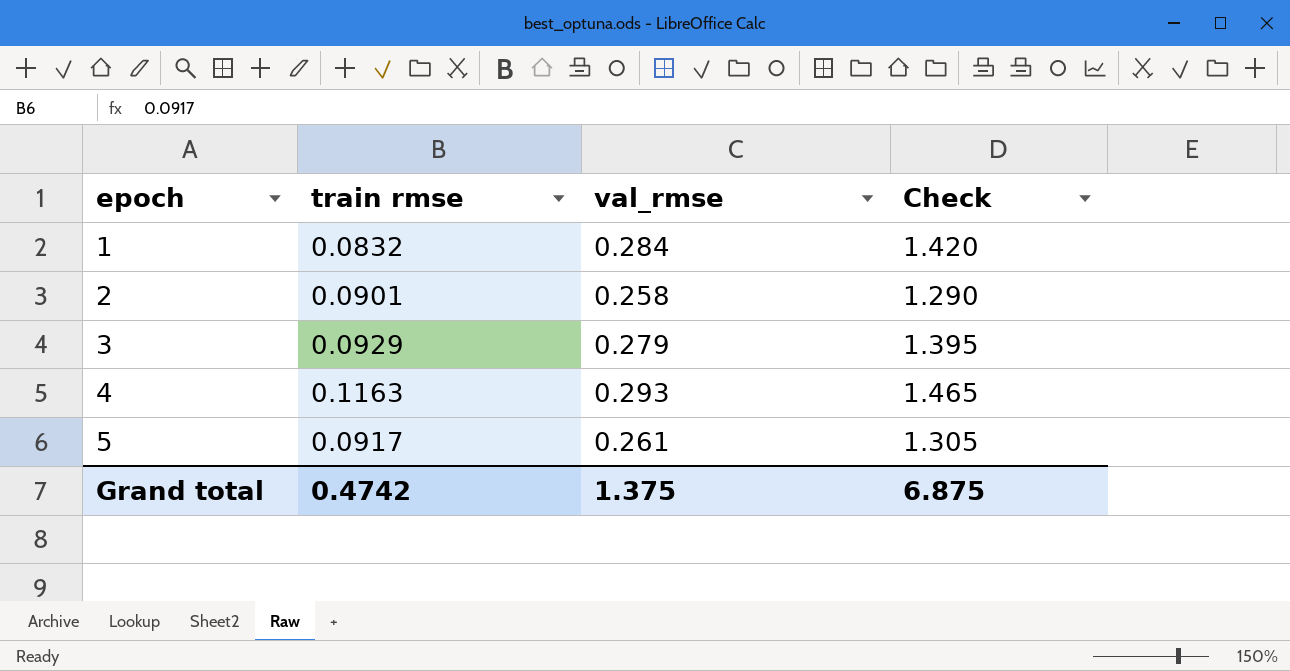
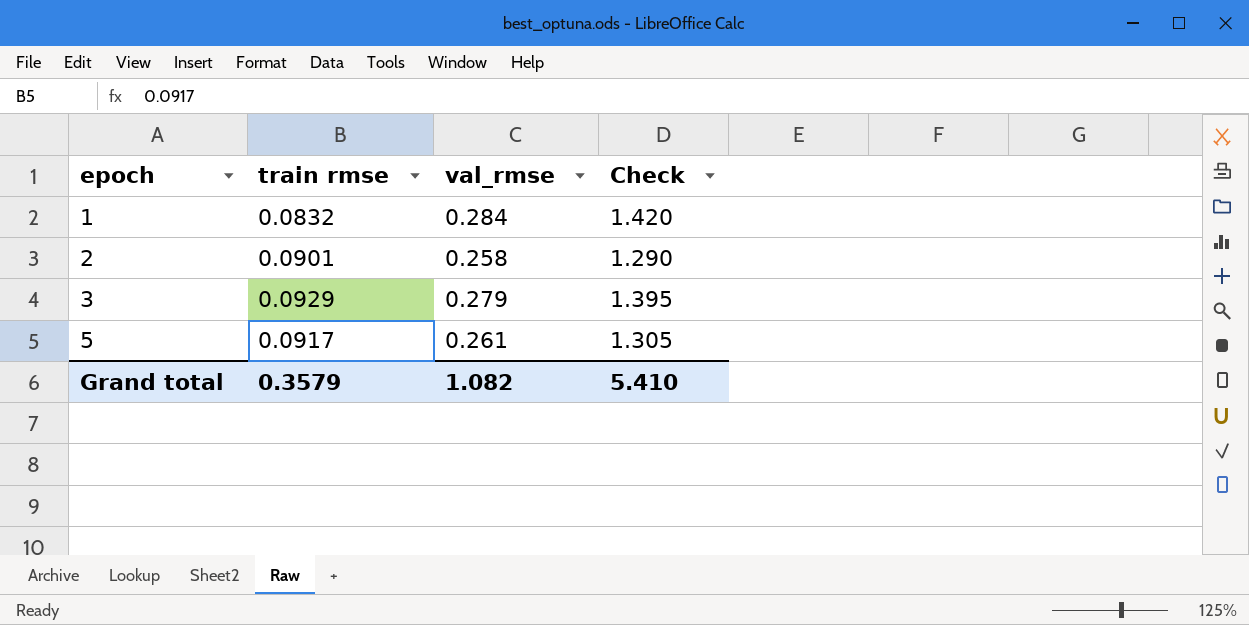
row 4: 0.1163 | 0.293 | 1.465 -> none
Grand total | train rmse: 0.4742 -> 0.3579
Grand total | val_rmse: 1.375 -> 1.082
Grand total | Check: 6.875 -> 5.410

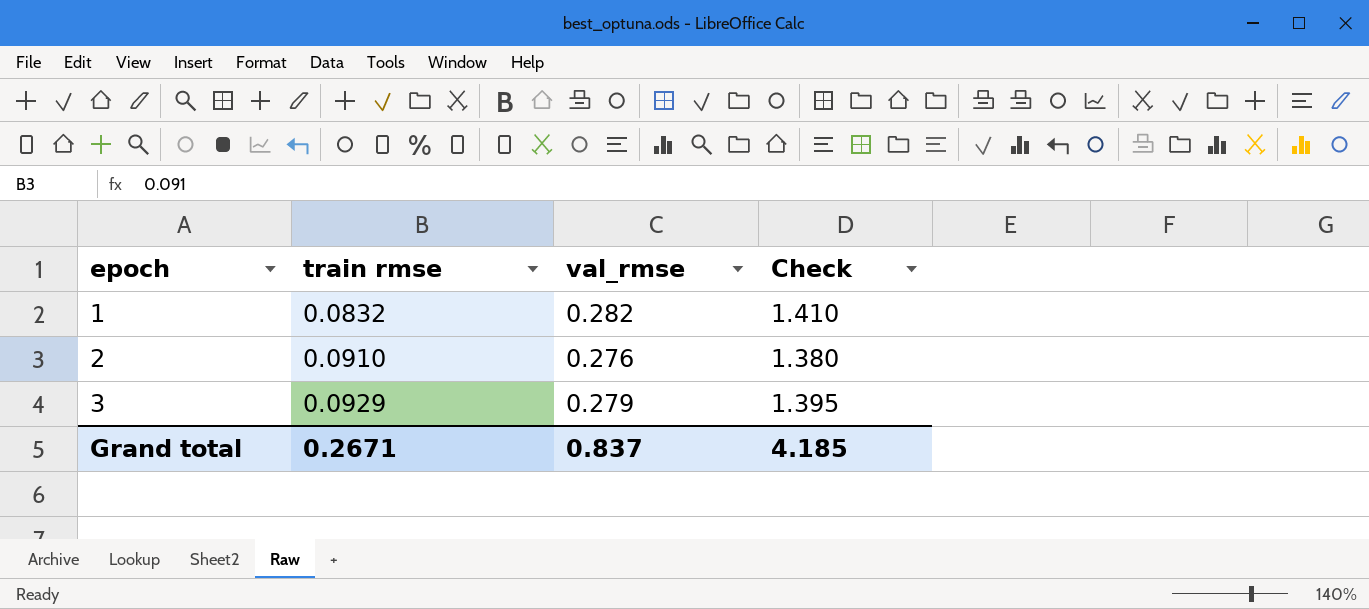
row 5: 0.0917 | 0.261 | 1.305 -> none
1 | val_rmse: 0.284 -> 0.282
1 | Check: 1.420 -> 1.410
2 | train rmse: 0.0901 -> 0.0910
2 | val_rmse: 0.258 -> 0.276
2 | Check: 1.290 -> 1.380
Grand total | train rmse: 0.3579 -> 0.2671
Grand total | val_rmse: 1.082 -> 0.837
Grand total | Check: 5.410 -> 4.185

